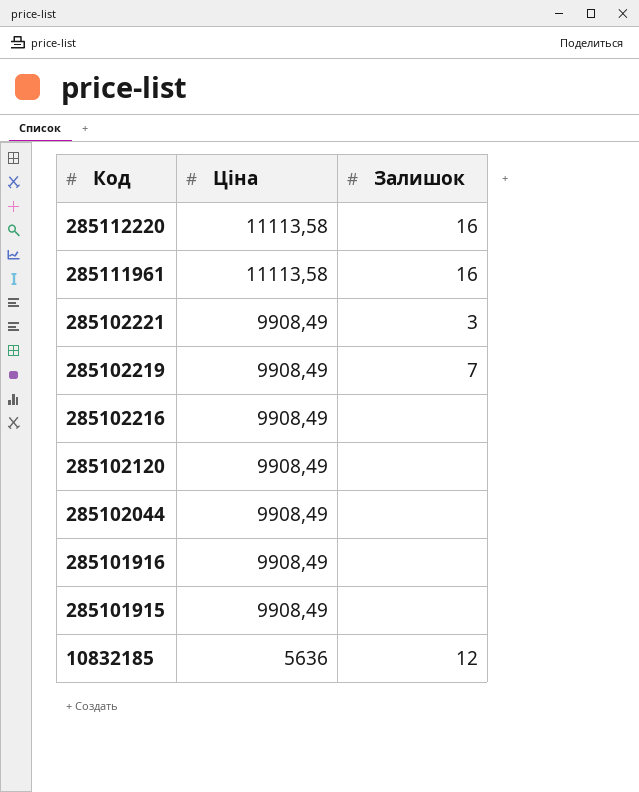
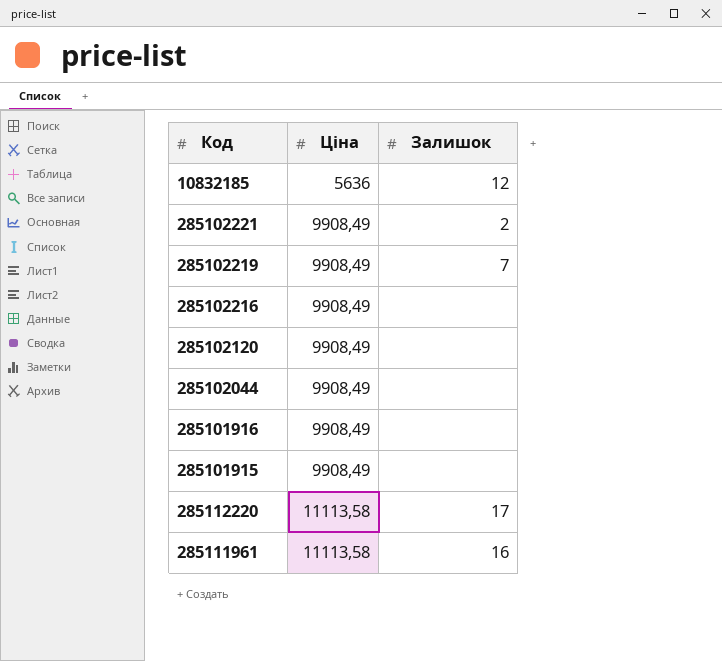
row order: Код descending -> Ціна ascending
285102221 | Залишок: 3 -> 2
285112220 | Залишок: 16 -> 17

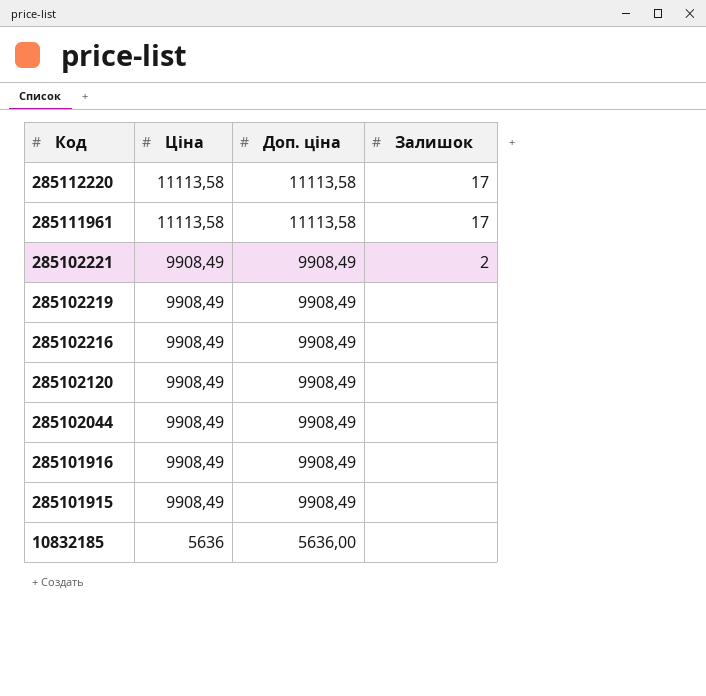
row order: Ціна ascending -> Код descending
column Доп. ціна | position: none -> 3
285111961 | Залишок: 16 -> 17
285102219 | Залишок: 7 -> none
10832185 | Залишок: 12 -> none

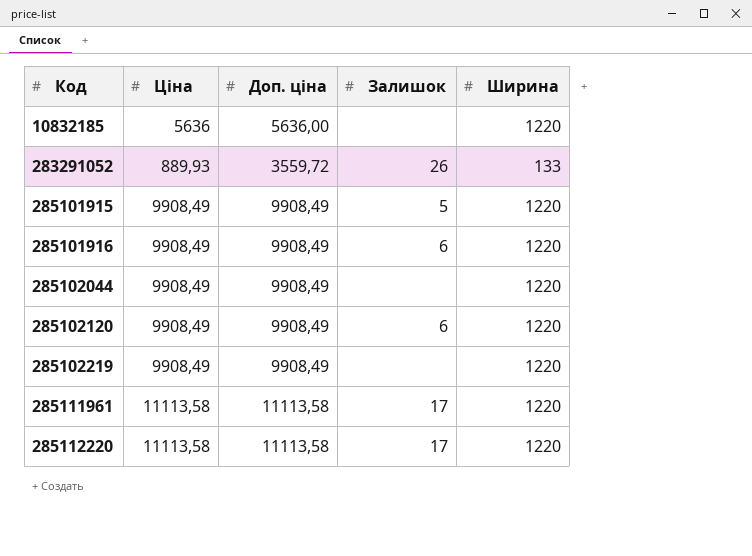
row order: Код descending -> Код ascending
column Ширина | position: none -> 5
row 285102221: 9908,49 | 9908,49 | 2 -> none
row 285102216: 9908,49 | 9908,49 | none -> none
row 283291052: none -> 889,93 | 3559,72 | 26 | 133
285101915 | Залишок: none -> 5
285101916 | Залишок: none -> 6
285102120 | Залишок: none -> 6

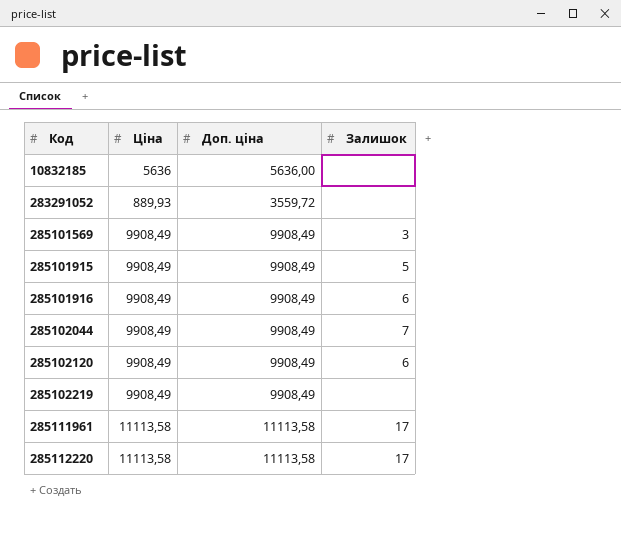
column Ширина | position: 5 -> none
283291052 | Залишок: 26 -> none
row 285101569: none -> 9908,49 | 9908,49 | 3
285102044 | Залишок: none -> 7

